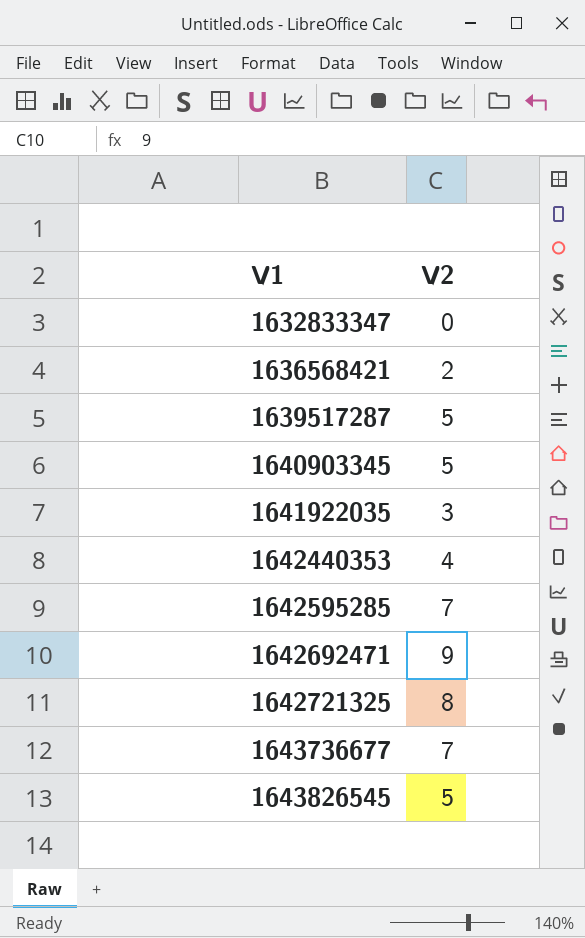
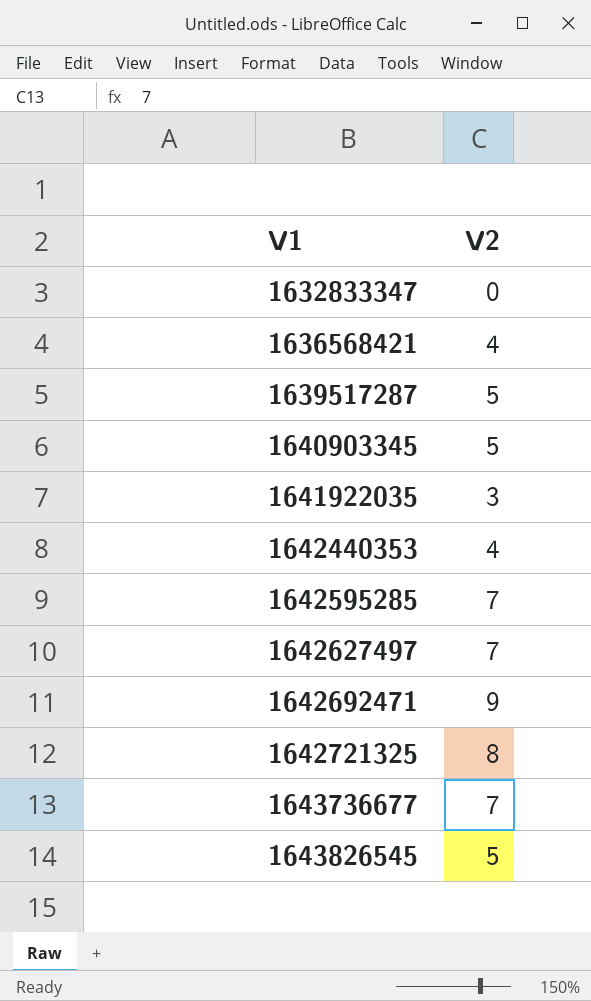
1636568421 | V2: 2 -> 4
row 1642627497: none -> 7

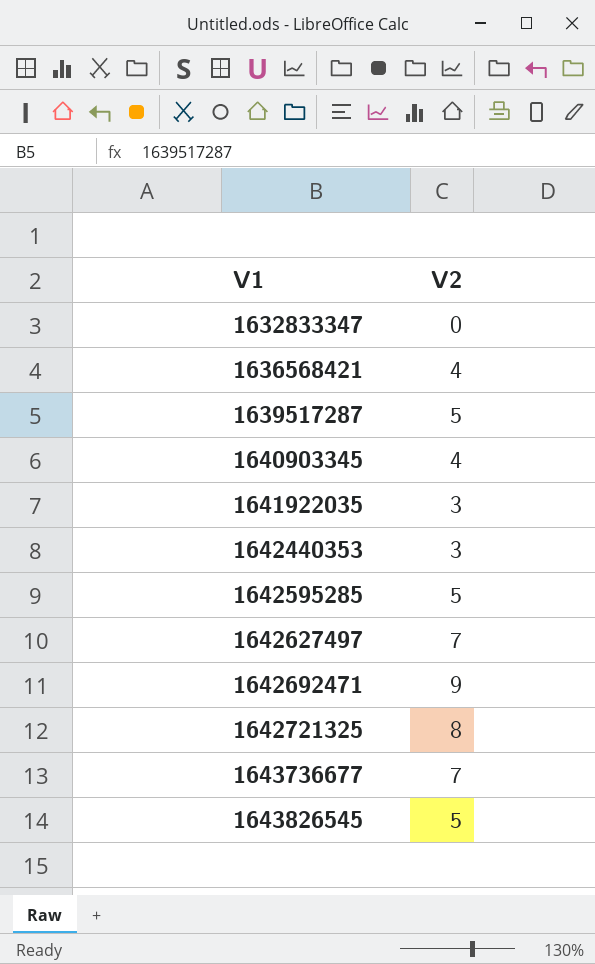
1640903345 | V2: 5 -> 4
1642440353 | V2: 4 -> 3
1642595285 | V2: 7 -> 5

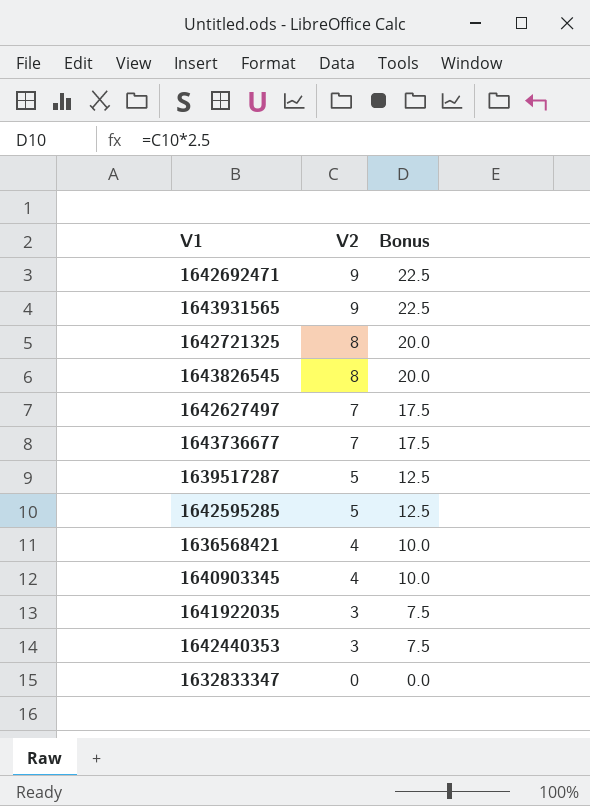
row order: V1 ascending -> V2 descending
column Bonus | formula: none -> [V2] * 2.5
row 1643931565: none -> 9 | 22.5
1643826545 | V2: 5 -> 8

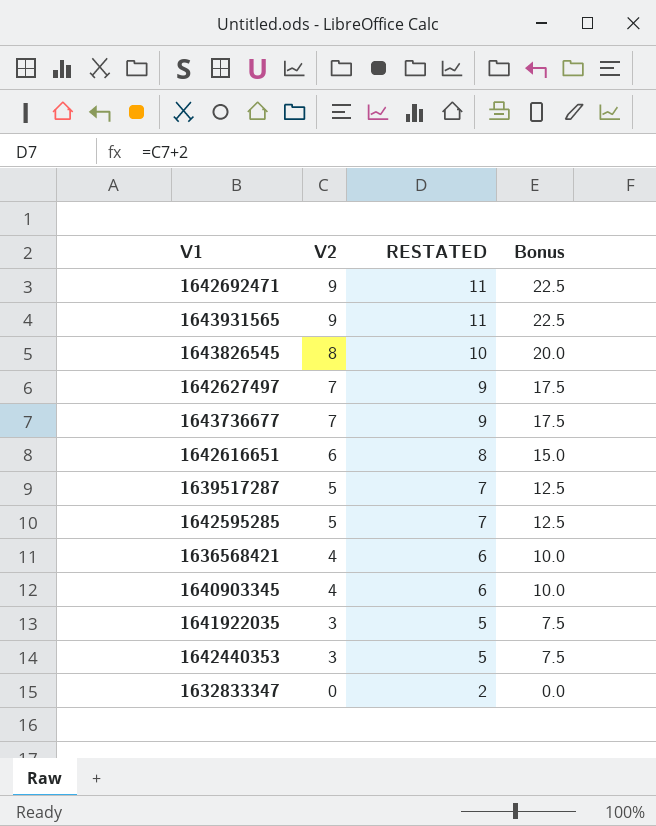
column RESTATED | formula: none -> [V2] + 2
row 1642721325: 8 | 20.0 -> none
row 1642616651: none -> 6 | 8 | 15.0

